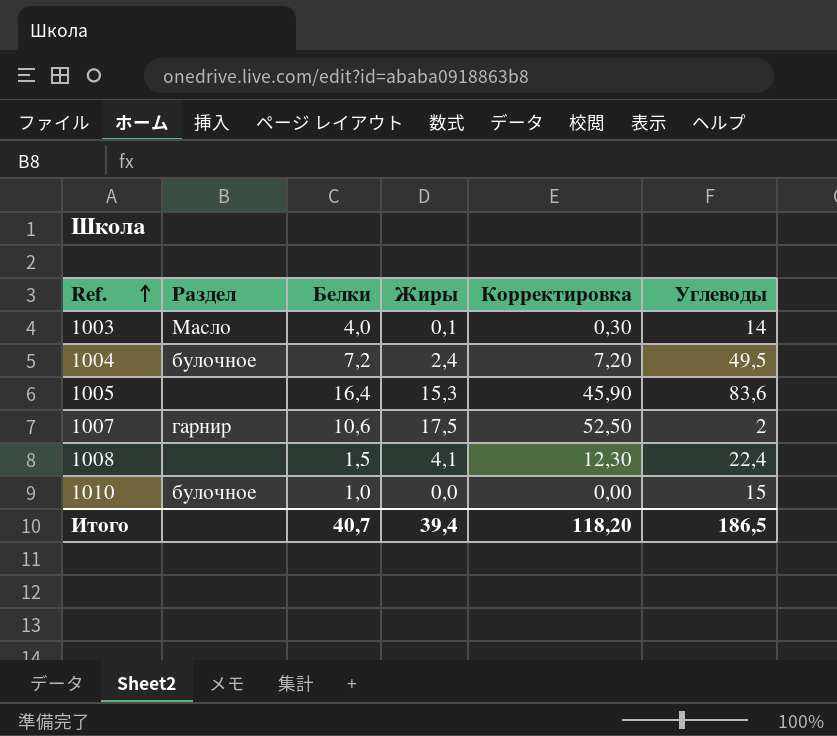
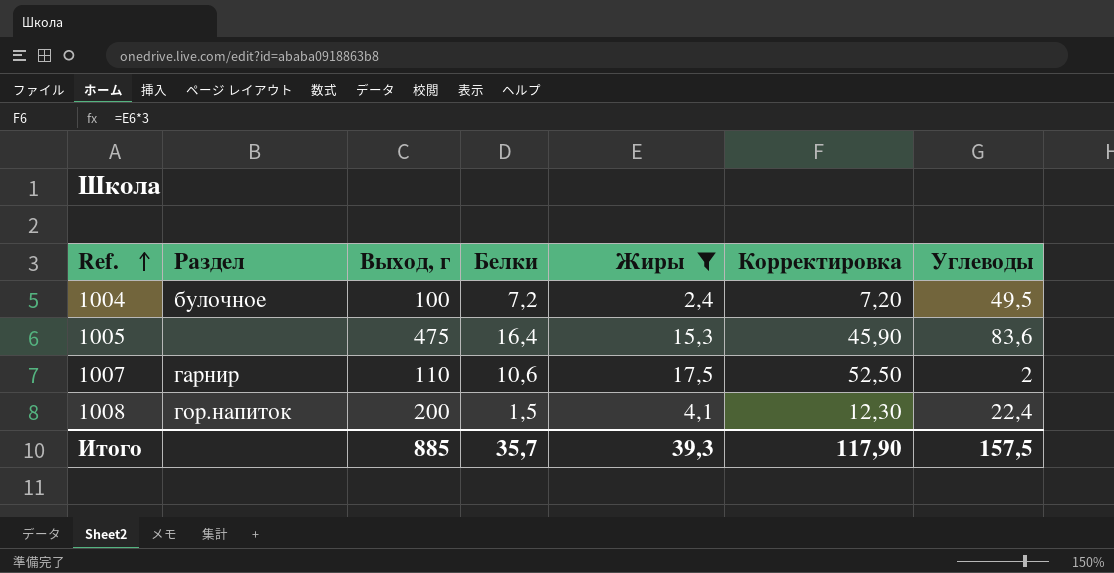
filter: none -> Жиры >= 2,4
column Выход, г | position: none -> 3
1008 | Раздел: none -> гор.напиток
Итого | Белки: 40,7 -> 35,7
Итого | Жиры: 39,4 -> 39,3
Итого | Корректировка: 118,20 -> 117,90
Итого | Углеводы: 186,5 -> 157,5

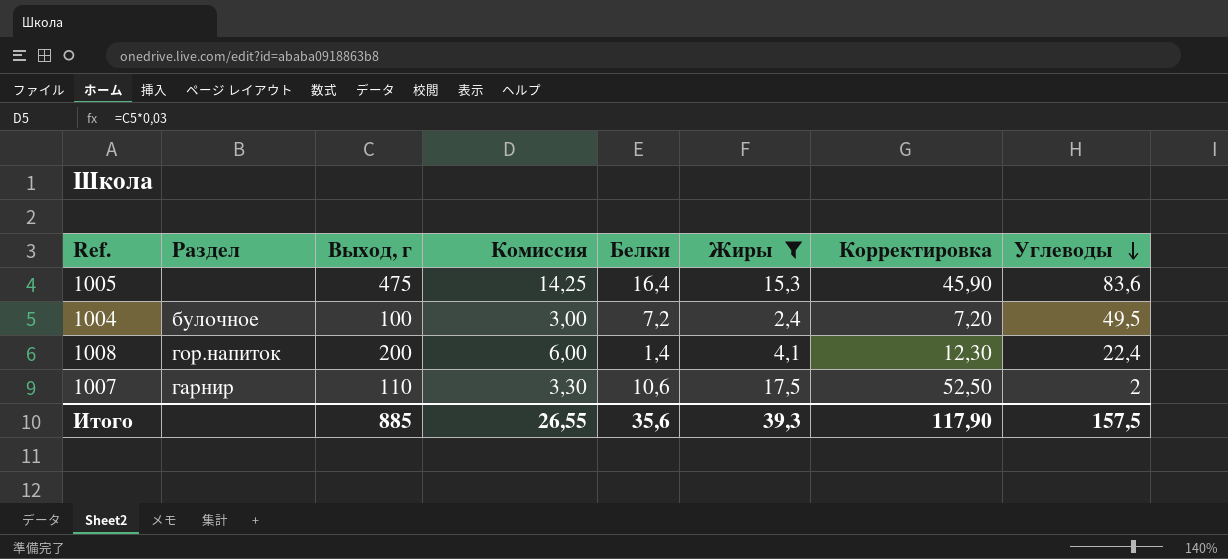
row order: Ref. ascending -> Углеводы descending
column Комиссия | formula: none -> [Выход, г] * 0,03
1008 | Белки: 1,5 -> 1,4
Итого | Белки: 35,7 -> 35,6

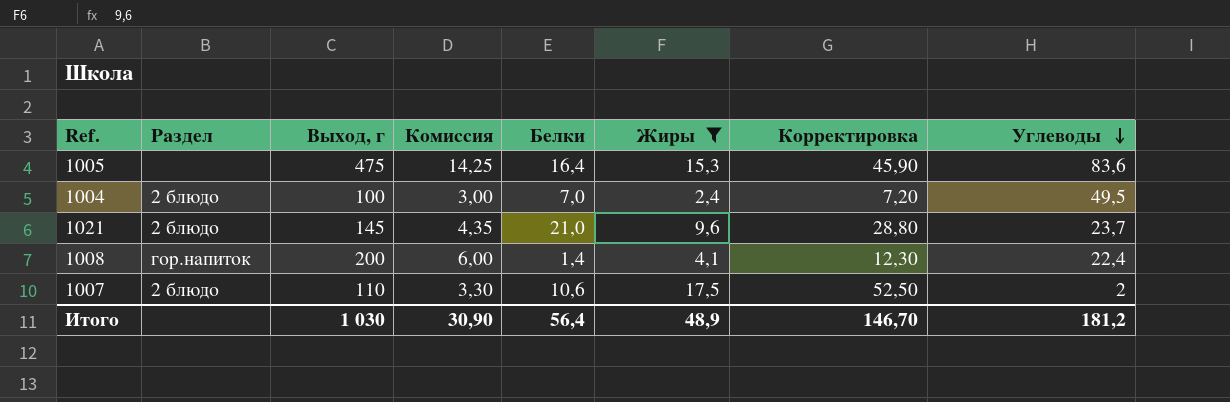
1004 | Раздел: булочное -> 2 блюдо
1004 | Белки: 7,2 -> 7,0
row 1021: none -> 2 блюдо | 145 | 4,35 | 21,0 | 9,6 | 28,80 | 23,7
1007 | Раздел: гарнир -> 2 блюдо
Итого | Выход, г: 885 -> 1 030
Итого | Комиссия: 26,55 -> 30,90
Итого | Белки: 35,6 -> 56,4
Итого | Жиры: 39,3 -> 48,9
Итого | Корректировка: 117,90 -> 146,70
Итого | Углеводы: 157,5 -> 181,2

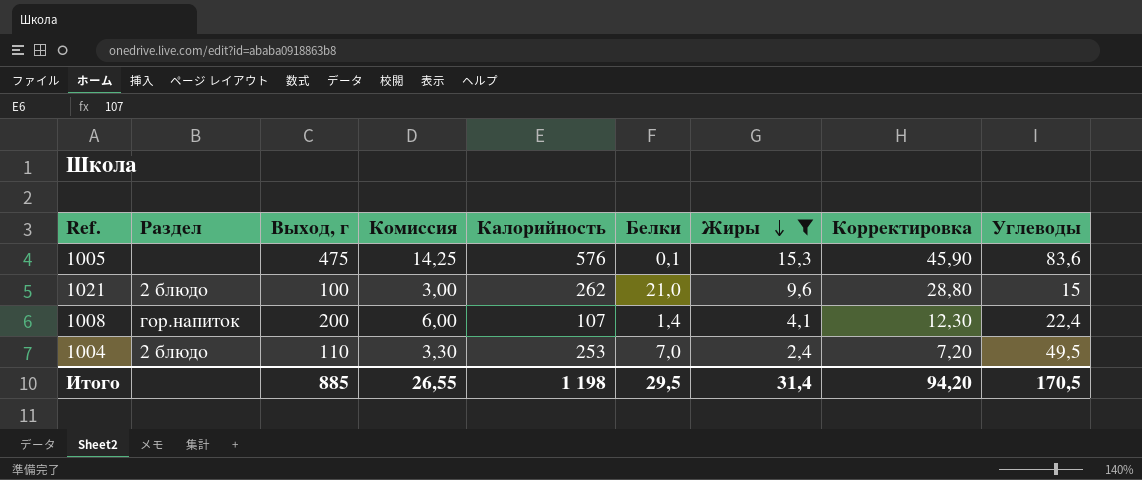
row order: Углеводы descending -> Жиры descending
column Калорийность | position: none -> 5
row 1007: 2 блюдо | 110 | 3,30 | 10,6 | 17,5 | 52,50 | 2 -> none
1005 | Белки: 16,4 -> 0,1
1021 | Выход, г: 145 -> 100
1021 | Комиссия: 4,35 -> 3,00
1021 | Углеводы: 23,7 -> 15
1004 | Выход, г: 100 -> 110
1004 | Комиссия: 3,00 -> 3,30
Итого | Выход, г: 1 030 -> 885
Итого | Комиссия: 30,90 -> 26,55
Итого | Белки: 56,4 -> 29,5
Итого | Жиры: 48,9 -> 31,4
Итого | Корректировка: 146,70 -> 94,20
Итого | Углеводы: 181,2 -> 170,5

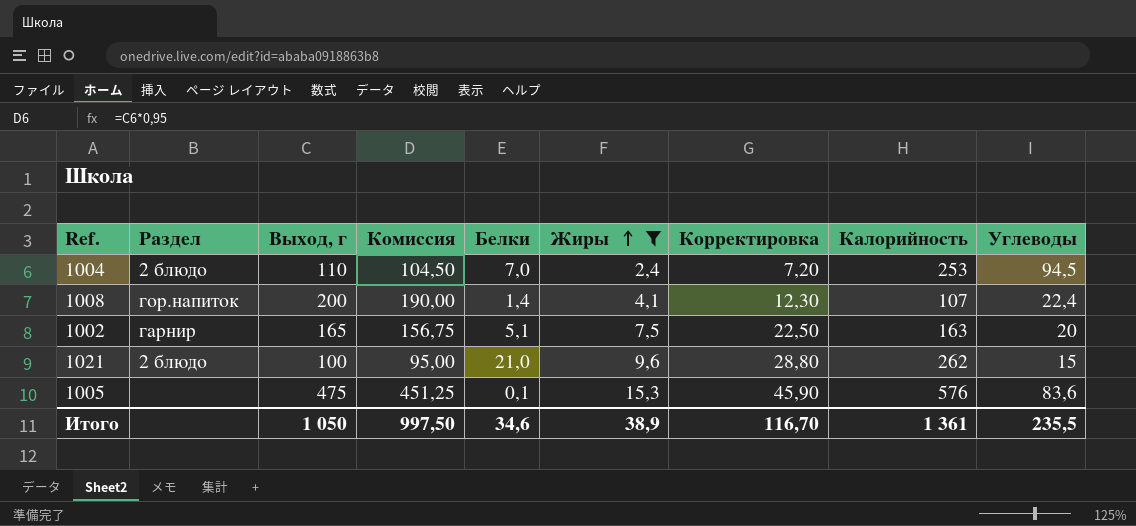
row order: Жиры descending -> Жиры ascending
column Комиссия | formula: [Выход, г] * 0,03 -> [Выход, г] * 0,95
column Калорийность | position: 5 -> 8
1004 | Углеводы: 49,5 -> 94,5
row 1002: none -> гарнир | 165 | 156,75 | 5,1 | 7,5 | 22,50 | 163 | 20
Итого | Выход, г: 885 -> 1 050
Итого | Комиссия: 26,55 -> 997,50
Итого | Белки: 29,5 -> 34,6
Итого | Жиры: 31,4 -> 38,9
Итого | Корректировка: 94,20 -> 116,70
Итого | Калорийность: 1 198 -> 1 361
Итого | Углеводы: 170,5 -> 235,5

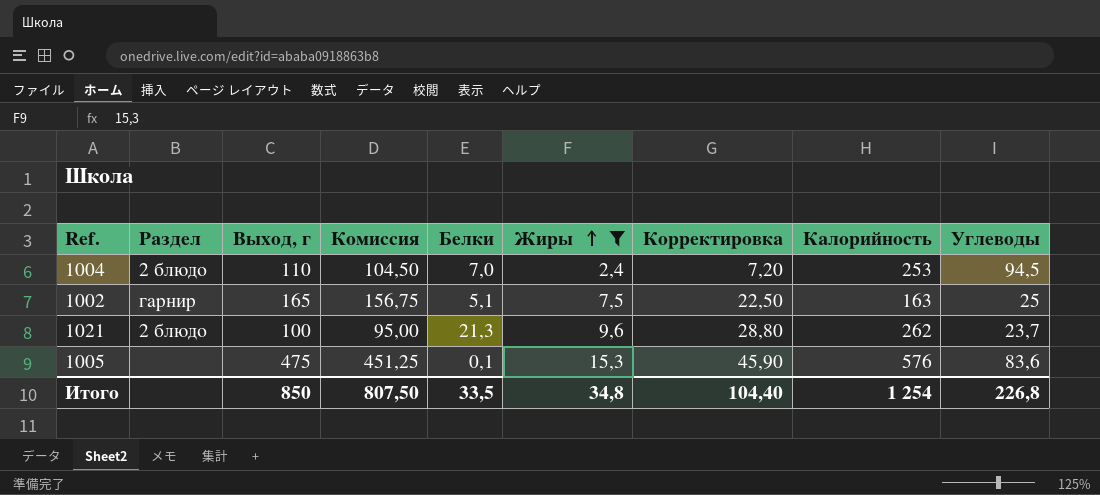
row 1008: гор.напиток | 200 | 190,00 | 1,4 | 4,1 | 12,30 | 107 | 22,4 -> none
1002 | Углеводы: 20 -> 25
1021 | Белки: 21,0 -> 21,3
1021 | Углеводы: 15 -> 23,7
Итого | Выход, г: 1 050 -> 850
Итого | Комиссия: 997,50 -> 807,50
Итого | Белки: 34,6 -> 33,5
Итого | Жиры: 38,9 -> 34,8
Итого | Корректировка: 116,70 -> 104,40
Итого | Калорийность: 1 361 -> 1 254
Итого | Углеводы: 235,5 -> 226,8

